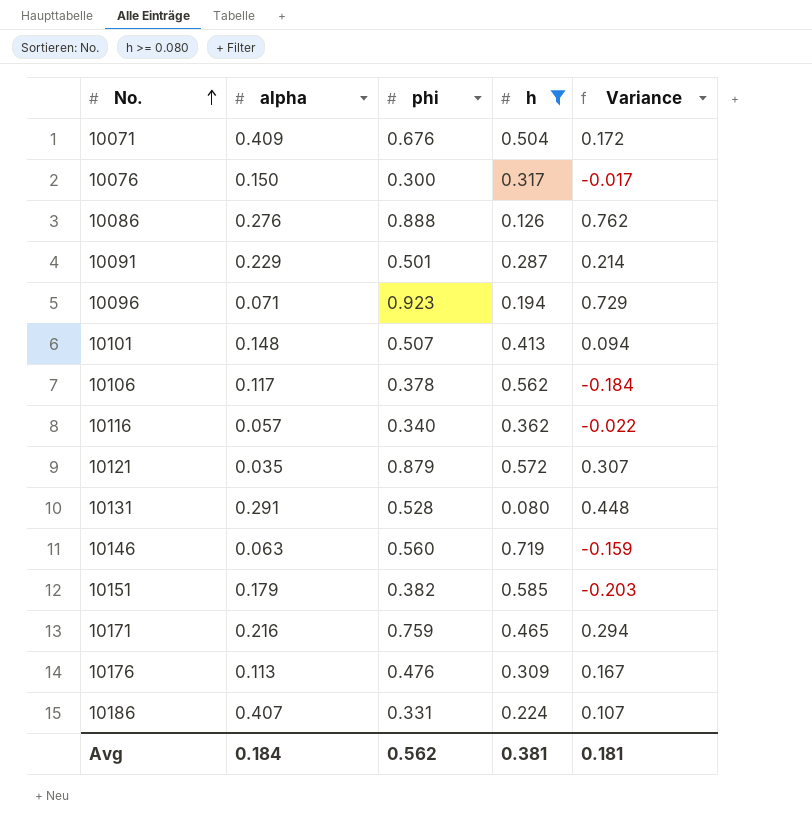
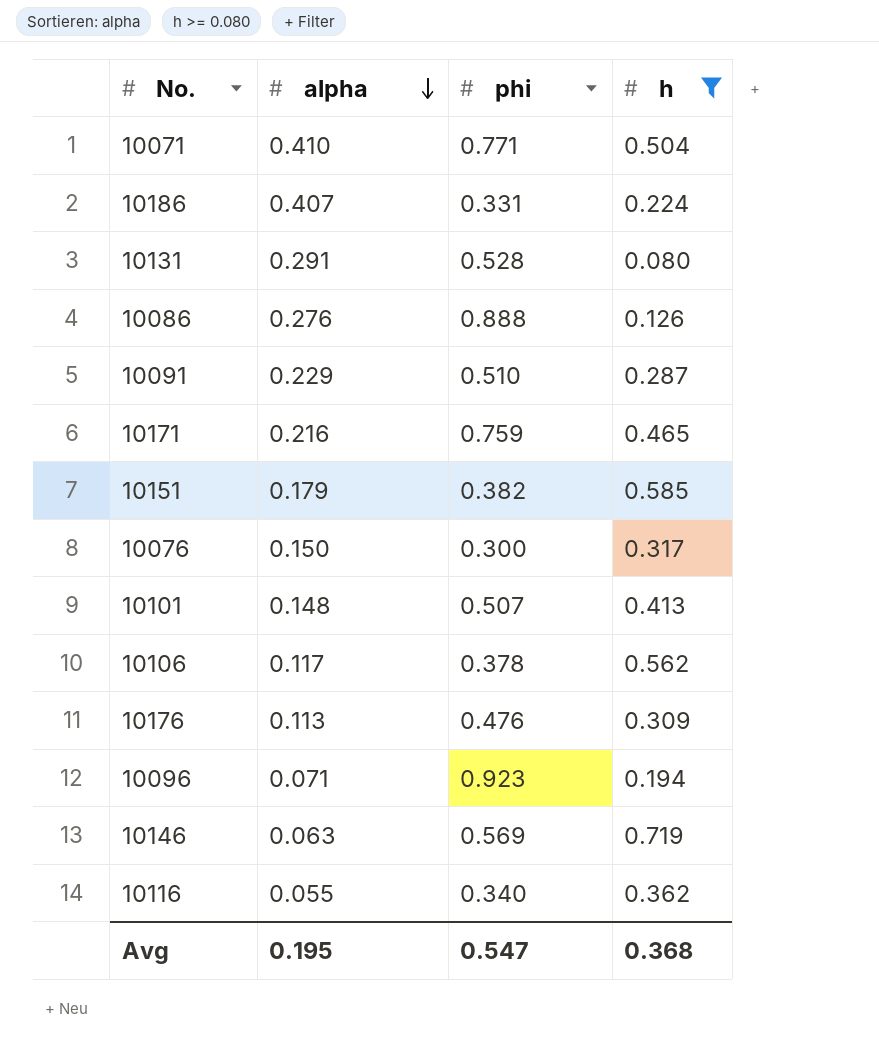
row order: No. ascending -> alpha descending
column Variance | formula: [phi] - [h] -> none
row 10121: 0.035 | 0.879 | 0.572 | 0.307 -> none
10071 | alpha: 0.409 -> 0.410
10071 | phi: 0.676 -> 0.771
10091 | phi: 0.501 -> 0.510
10146 | phi: 0.560 -> 0.569
10116 | alpha: 0.057 -> 0.055
Avg | alpha: 0.184 -> 0.195
Avg | phi: 0.562 -> 0.547
Avg | h: 0.381 -> 0.368

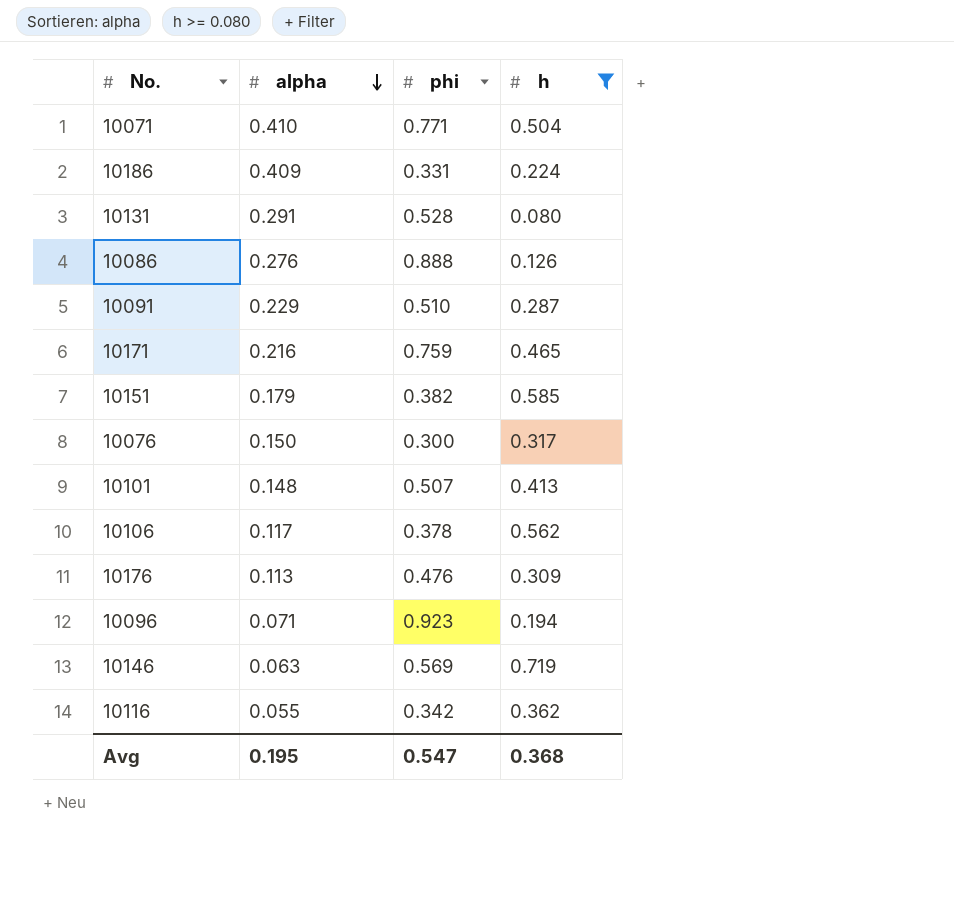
10186 | alpha: 0.407 -> 0.409
10116 | phi: 0.340 -> 0.342

